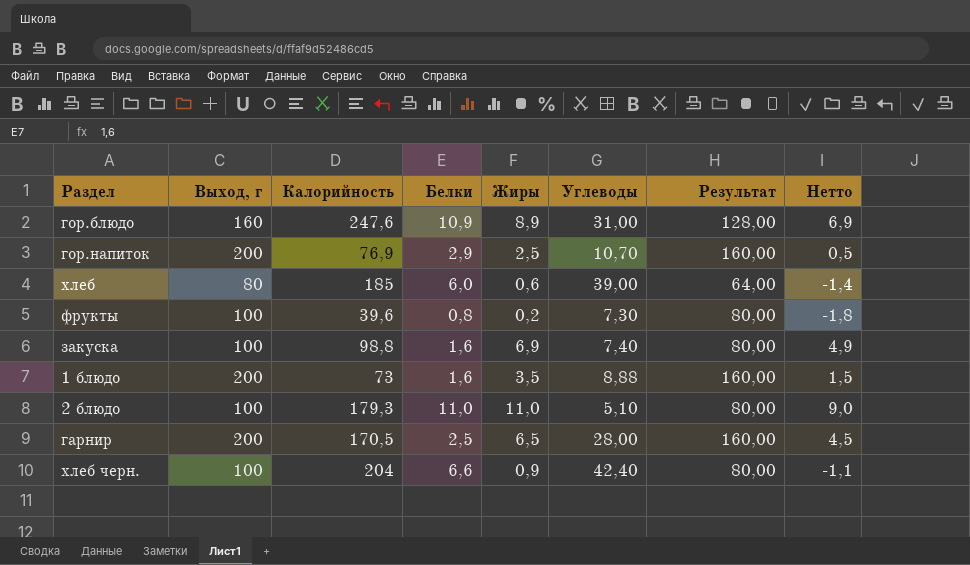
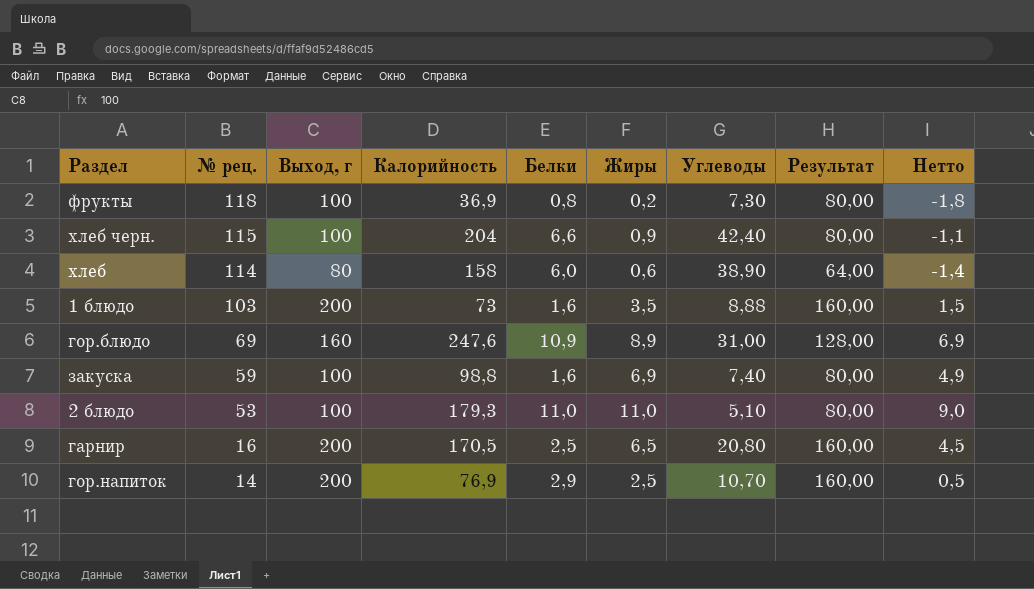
row order: none -> № рец. descending
column № рец. | position: none -> 2
фрукты | Калорийность: 39,6 -> 36,9
хлеб | Калорийность: 185 -> 158
хлеб | Углеводы: 39,00 -> 38,90
гарнир | Углеводы: 28,00 -> 20,80

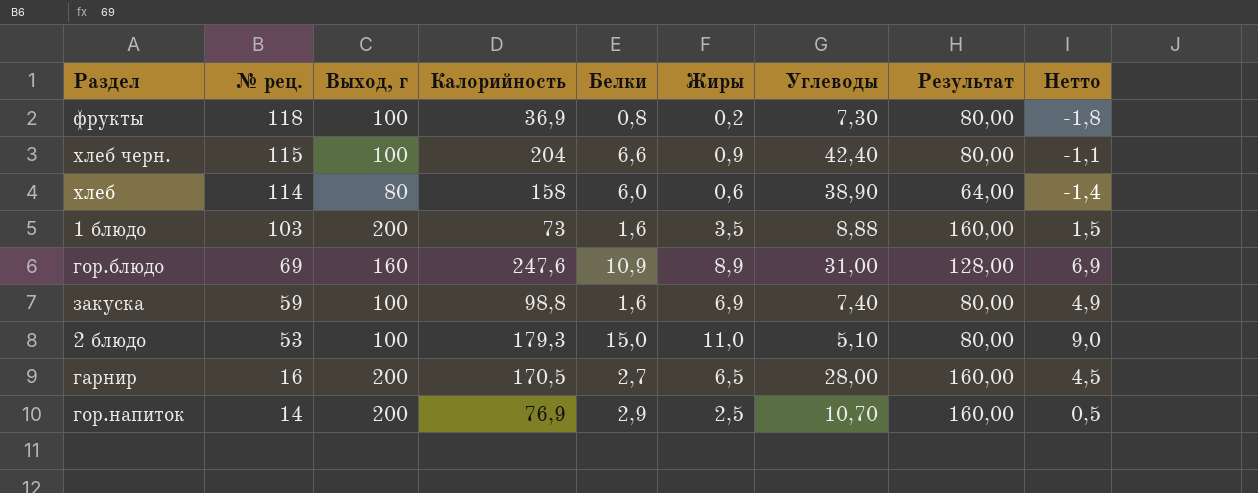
2 блюдо | Белки: 11,0 -> 15,0
гарнир | Белки: 2,5 -> 2,7
гарнир | Углеводы: 20,80 -> 28,00

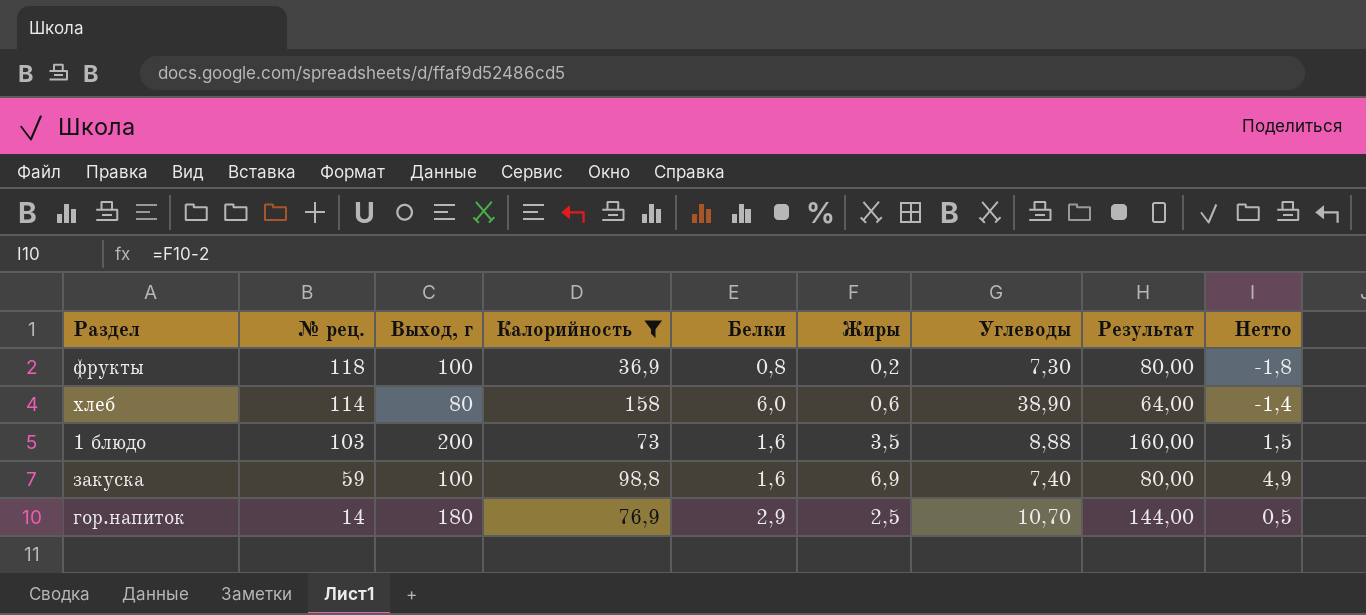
filter: none -> Калорийность <= 158
гор.напиток | Выход, г: 200 -> 180
гор.напиток | Результат: 160,00 -> 144,00

